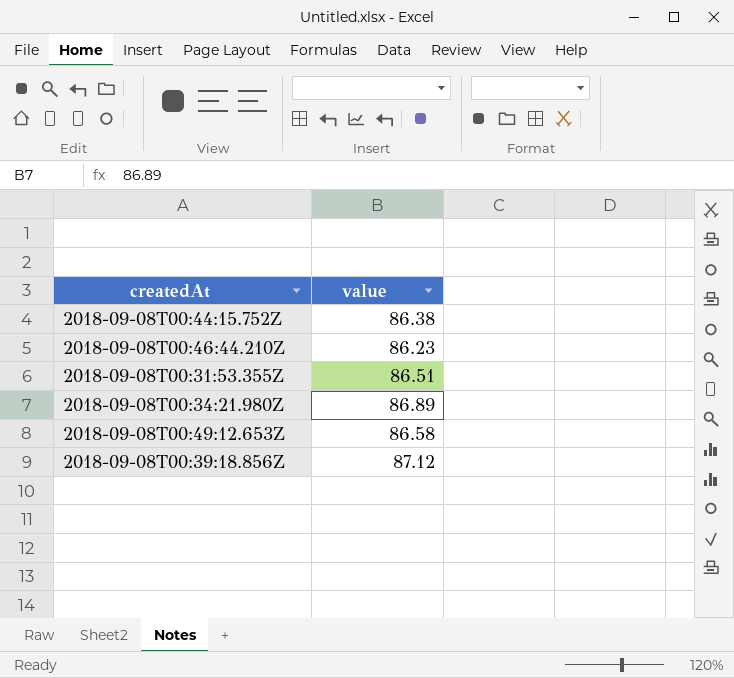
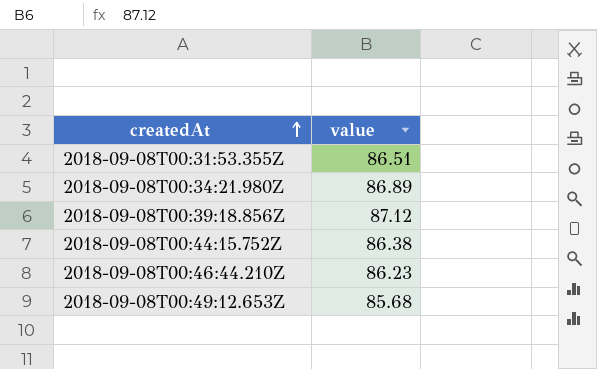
row order: none -> createdAt ascending
2018-09-08T00:49:12.653Z | value: 86.58 -> 85.68

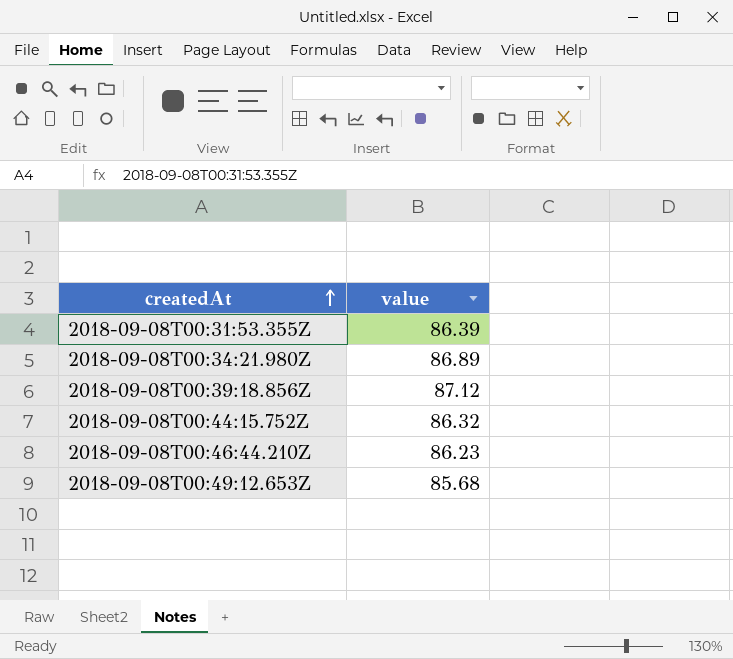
2018-09-08T00:31:53.355Z | value: 86.51 -> 86.39
2018-09-08T00:44:15.752Z | value: 86.38 -> 86.32

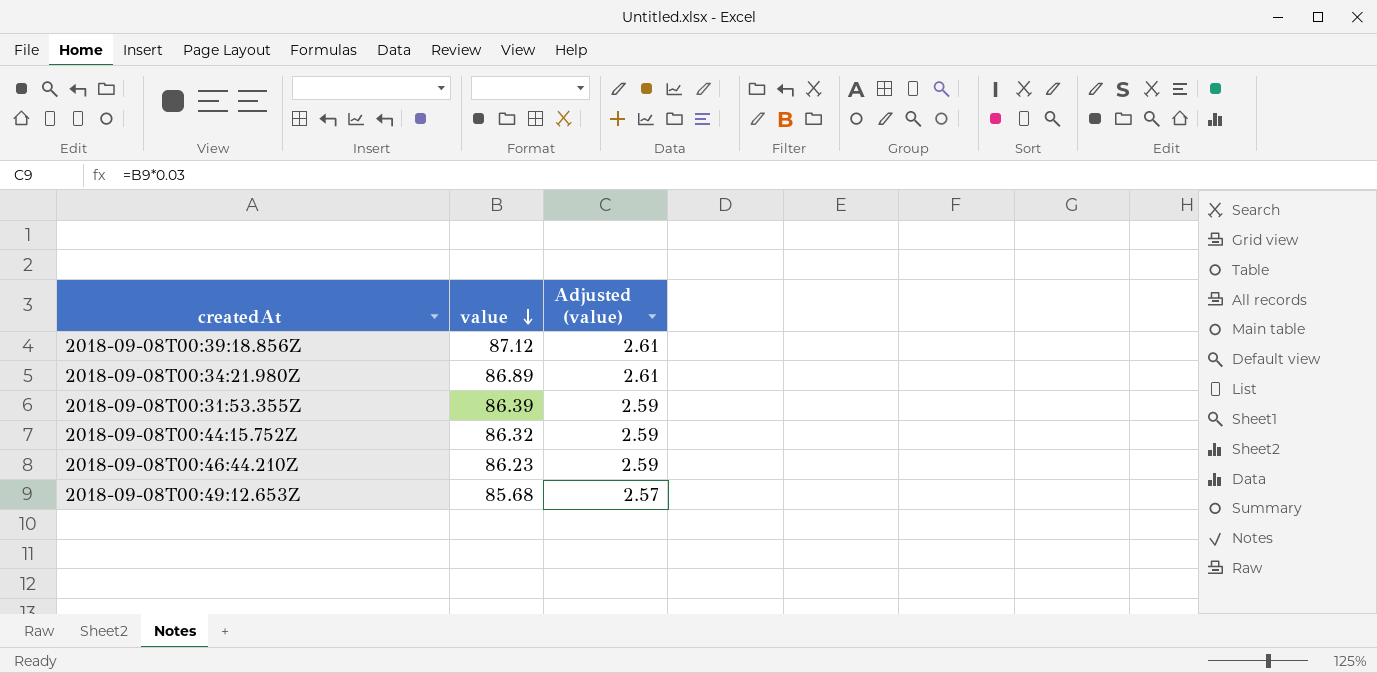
row order: createdAt ascending -> value descending
column Adjusted (value) | formula: none -> [value] * 0.03

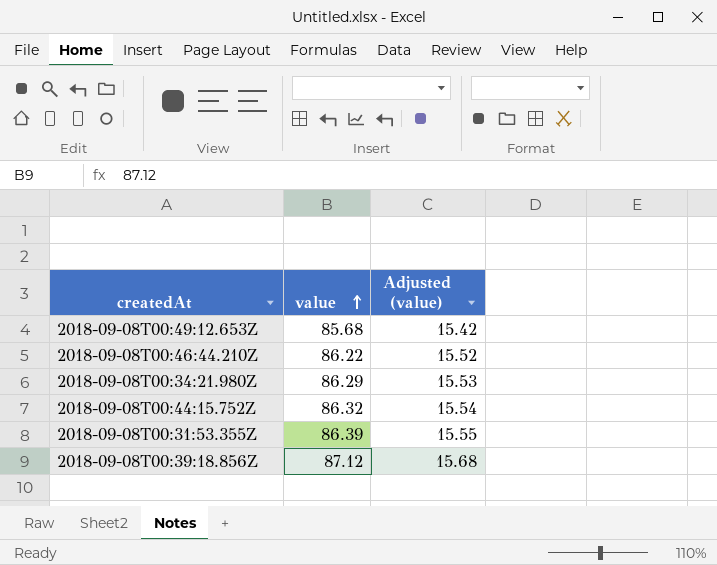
row order: value descending -> value ascending
column Adjusted (value) | formula: [value] * 0.03 -> [value] * 0.18
2018-09-08T00:46:44.210Z | value: 86.23 -> 86.22
2018-09-08T00:34:21.980Z | value: 86.89 -> 86.29

